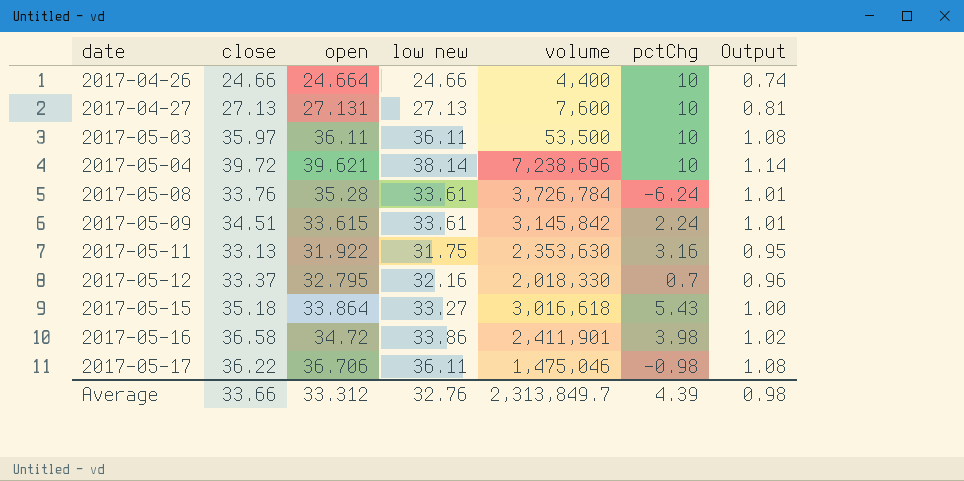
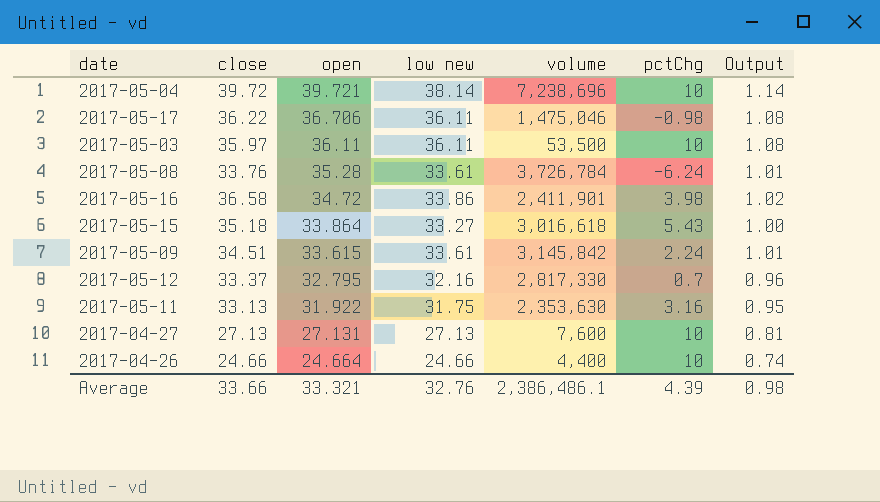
row order: date ascending -> open descending
2017-05-04 | open: 39.621 -> 39.721
2017-05-12 | volume: 2,018,330 -> 2,817,330
Average | open: 33.312 -> 33.321
Average | volume: 2,313,849.7 -> 2,386,486.1

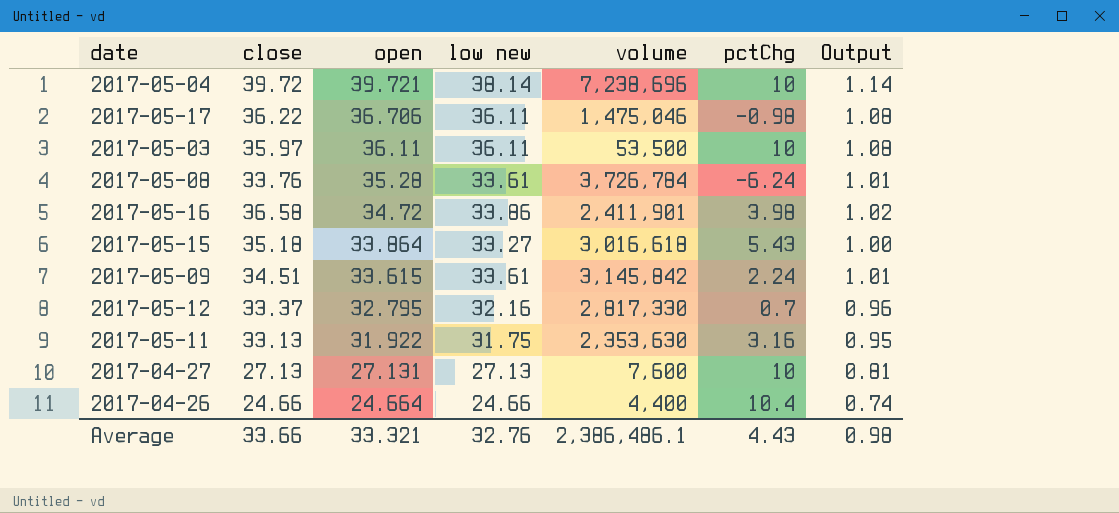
2017-04-26 | pctChg: 10 -> 10.4
Average | pctChg: 4.39 -> 4.43

